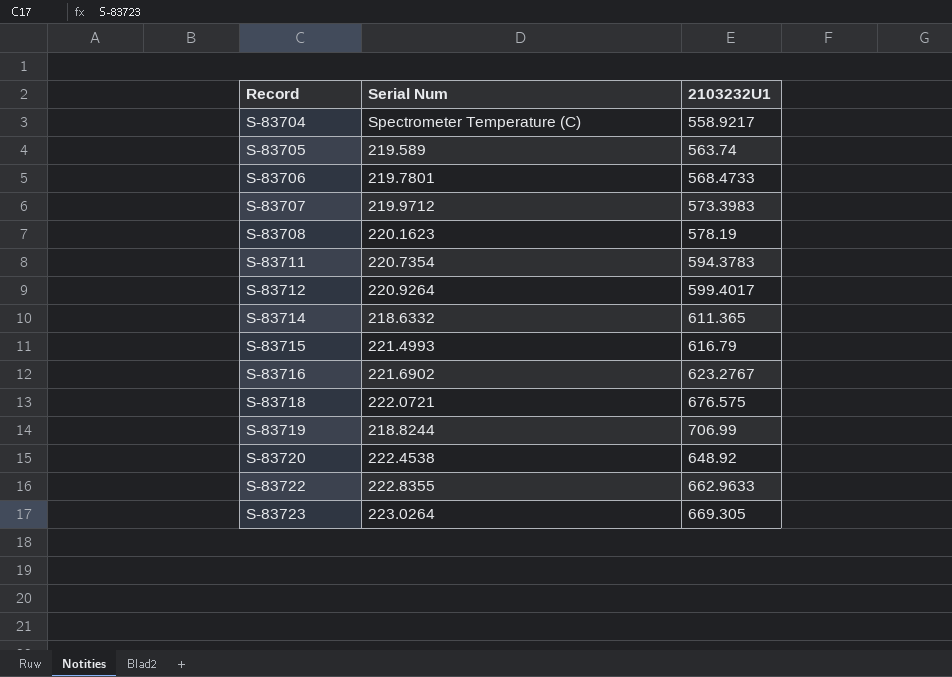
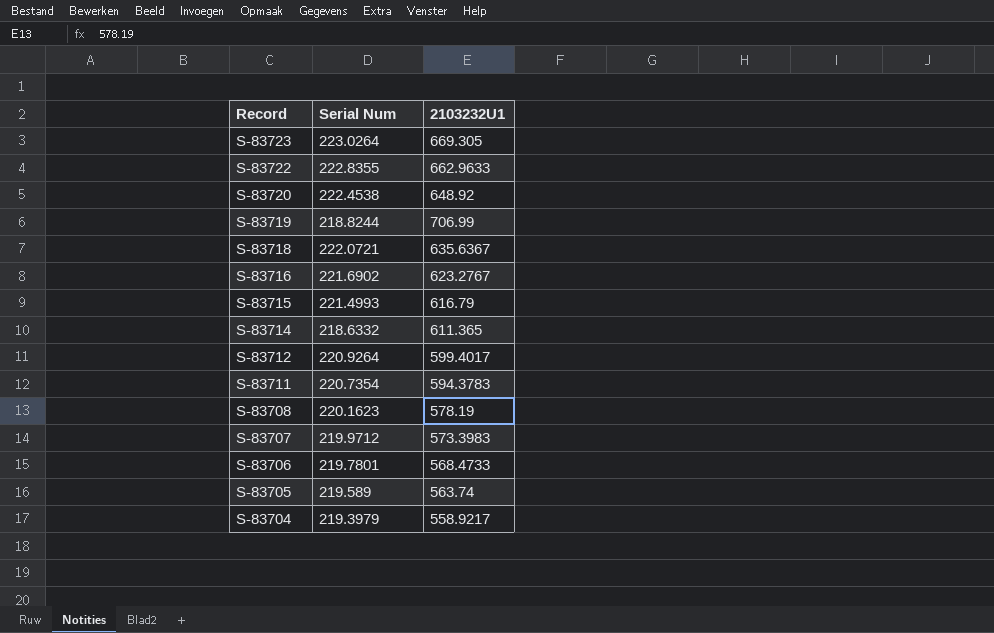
row order: Record ascending -> Record descending
S-83718 | 2103232U1: 676.575 -> 635.6367
S-83704 | Serial Num: Spectrometer Temperature (C) -> 219.3979

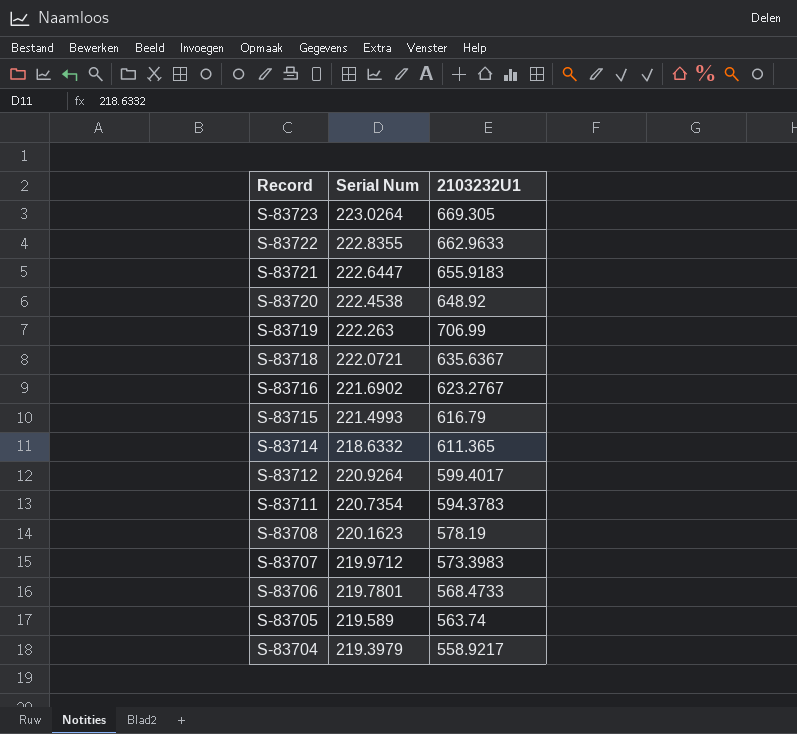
row S-83721: none -> 222.6447 | 655.9183
S-83719 | Serial Num: 218.8244 -> 222.263

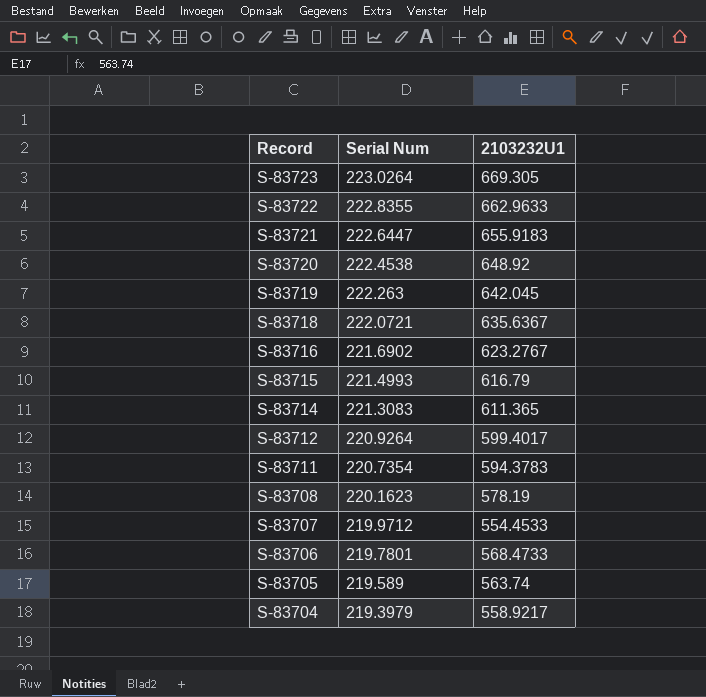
S-83719 | 2103232U1: 706.99 -> 642.045
S-83714 | Serial Num: 218.6332 -> 221.3083
S-83707 | 2103232U1: 573.3983 -> 554.4533

